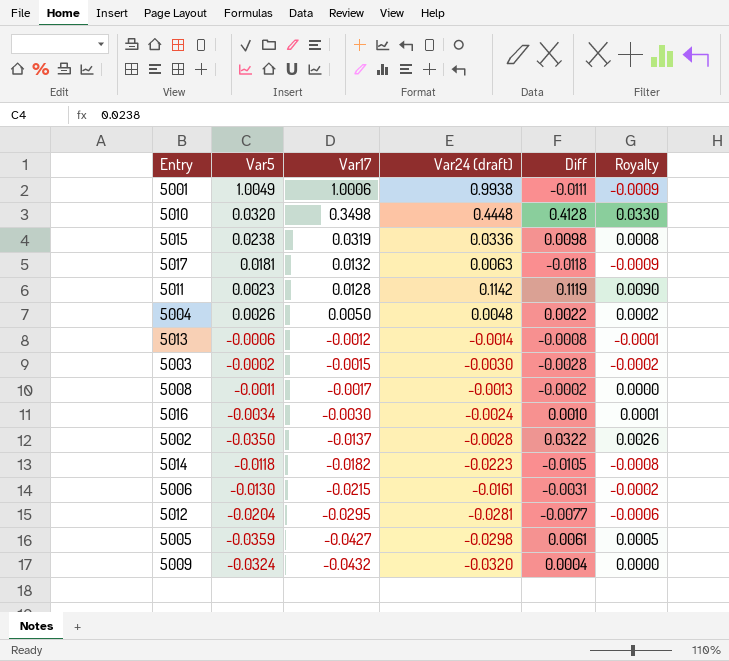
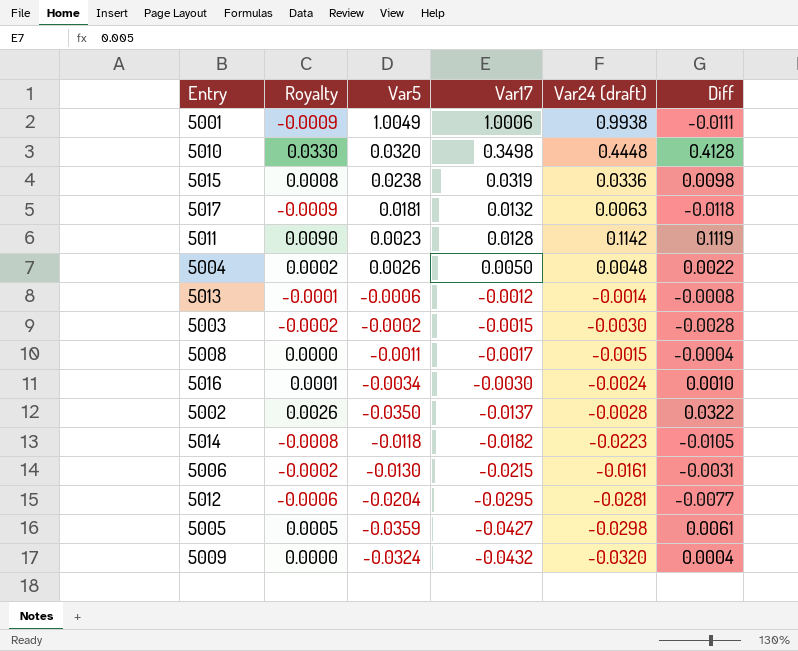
column Royalty | position: 6 -> 2
5008 | Var24 (draft): -0.0013 -> -0.0015
5008 | Diff: -0.0002 -> -0.0004

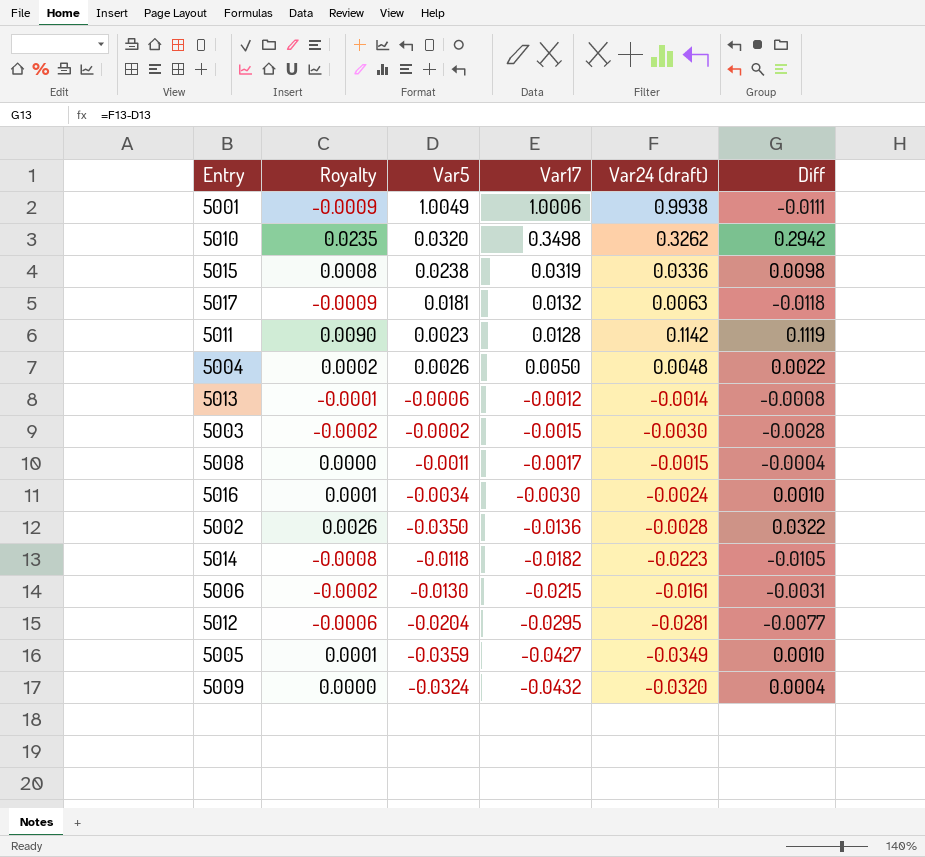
5010 | Royalty: 0.0330 -> 0.0235
5010 | Var24 (draft): 0.4448 -> 0.3262
5010 | Diff: 0.4128 -> 0.2942
5002 | Var17: -0.0137 -> -0.0136
5005 | Royalty: 0.0005 -> 0.0001
5005 | Var24 (draft): -0.0298 -> -0.0349
5005 | Diff: 0.0061 -> 0.0010

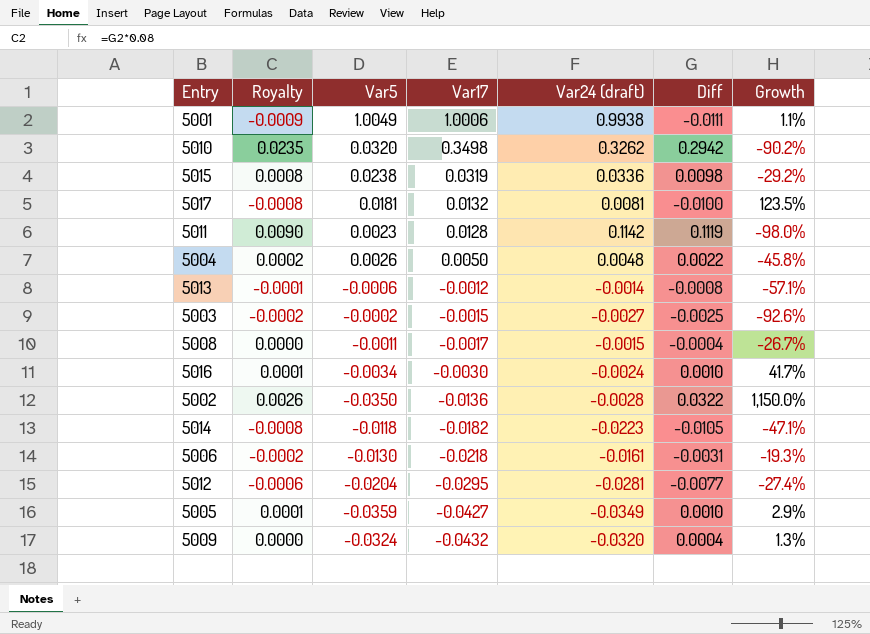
column Growth | formula: none -> ([Var5] - [Var24 (draft)]) / [Var24 (draft)]
5017 | Royalty: -0.0009 -> -0.0008
5017 | Var24 (draft): 0.0063 -> 0.0081
5017 | Diff: -0.0118 -> -0.0100
5003 | Var24 (draft): -0.0030 -> -0.0027
5003 | Diff: -0.0028 -> -0.0025
5006 | Var17: -0.0215 -> -0.0218

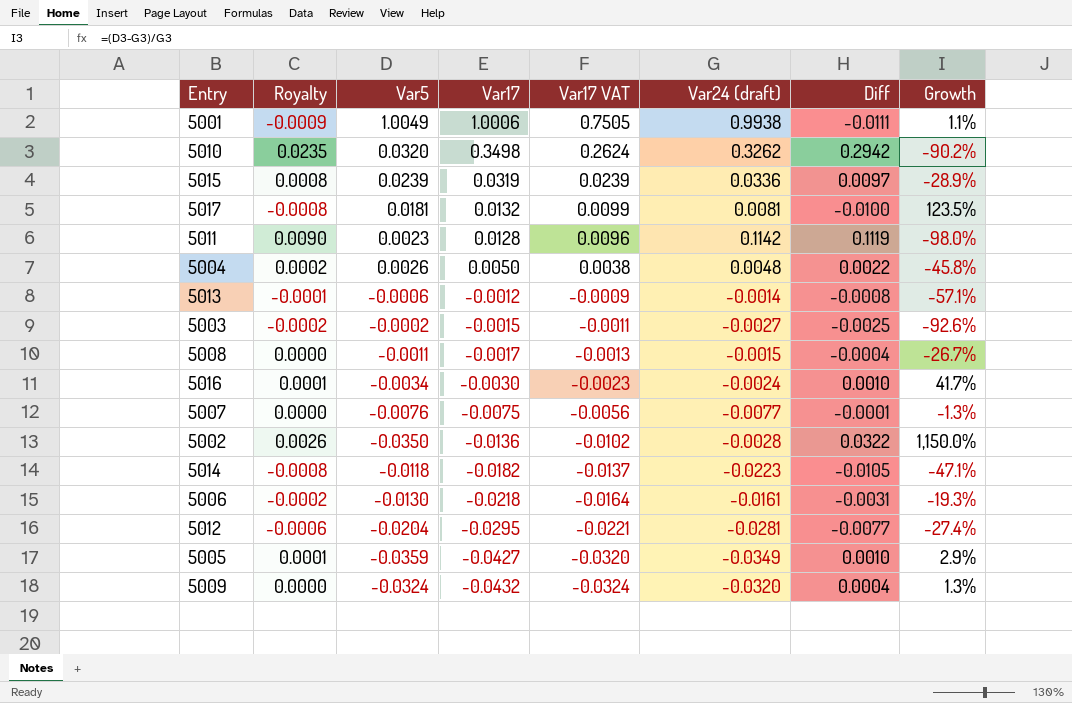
column Var17 VAT | formula: none -> [Var17] * 0.75
5015 | Var5: 0.0238 -> 0.0239
5015 | Diff: 0.0098 -> 0.0097
5015 | Growth: -29.2% -> -28.9%
row 5007: none -> 0.0000 | -0.0076 | -0.0075 | -0.0056 | -0.0077 | -0.0001 | -1.3%

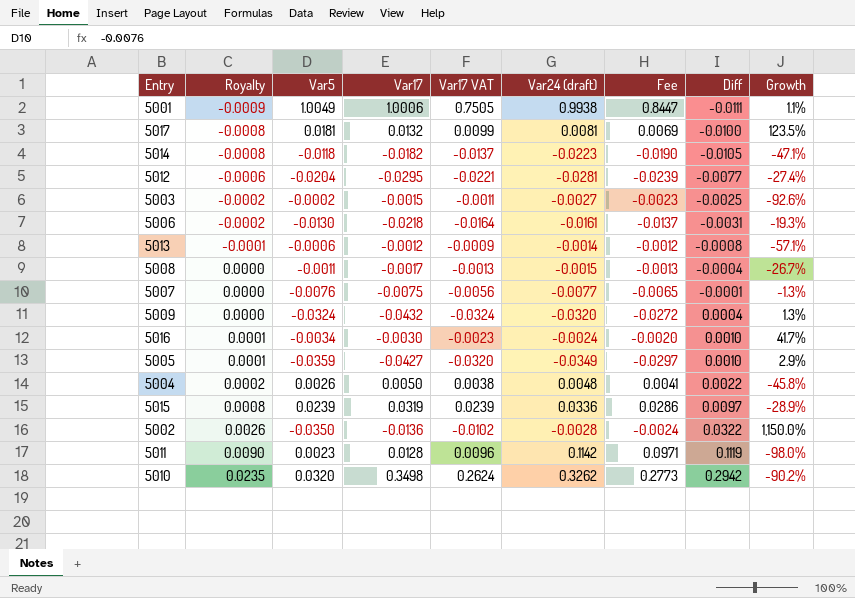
row order: Var17 descending -> Royalty ascending
column Fee | formula: none -> [Var24 (draft)] * 0.85

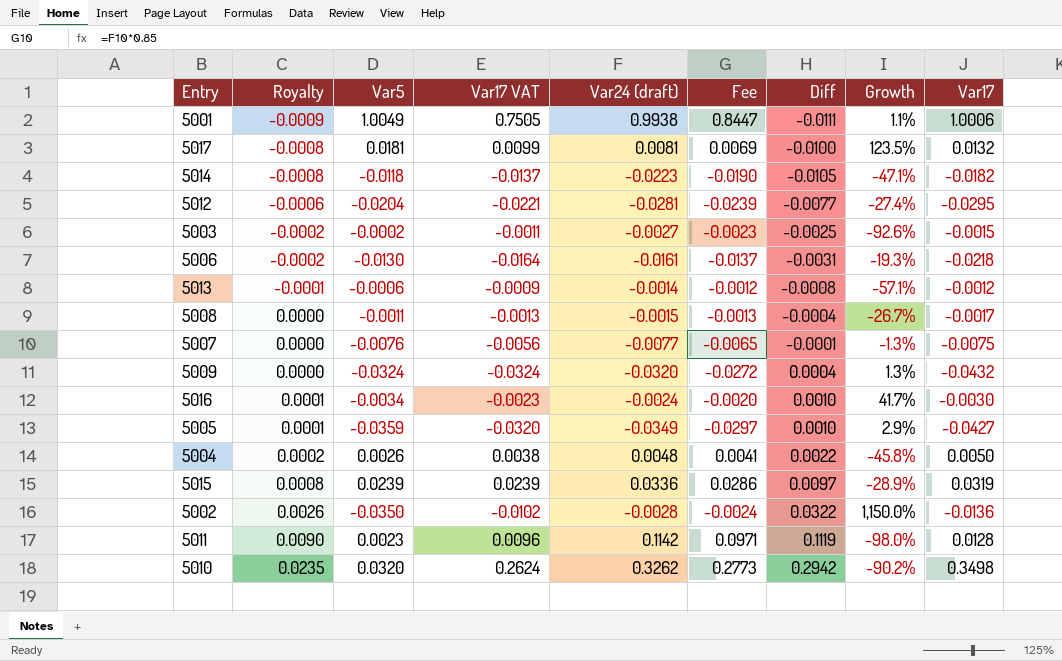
column Var17 | position: 4 -> 9

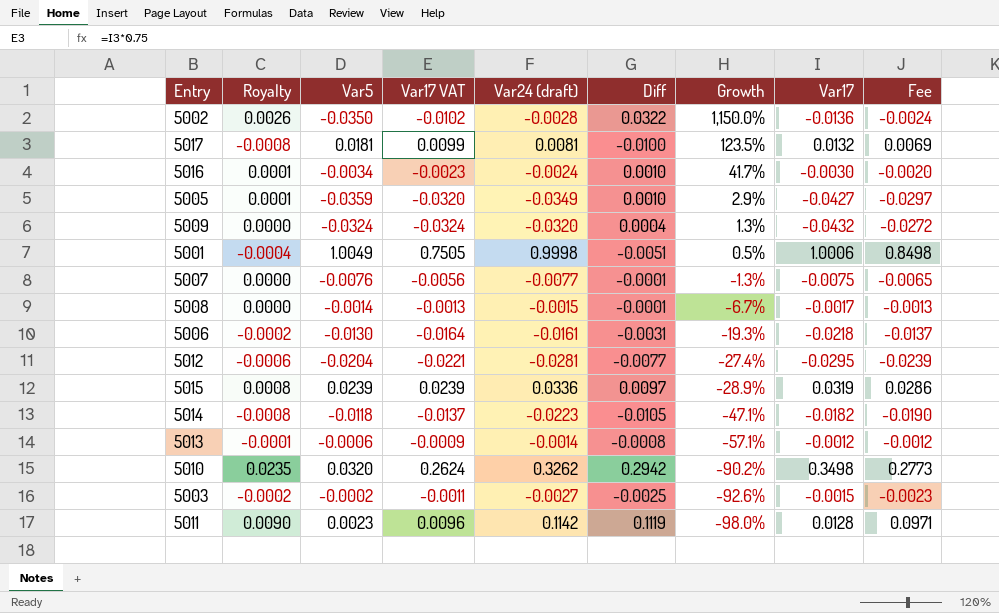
row order: Royalty ascending -> Growth descending
column Fee | position: 6 -> 9
row 5004: 0.0002 | 0.0026 | 0.0038 | 0.0048 | 0.0041 | 0.0022 | -45.8% | 0.0050 -> none
5001 | Royalty: -0.0009 -> -0.0004
5001 | Var24 (draft): 0.9938 -> 0.9998
5001 | Diff: -0.0111 -> -0.0051
5001 | Growth: 1.1% -> 0.5%
5001 | Fee: 0.8447 -> 0.8498
5008 | Var5: -0.0011 -> -0.0014
5008 | Diff: -0.0004 -> -0.0001
5008 | Growth: -26.7% -> -6.7%

